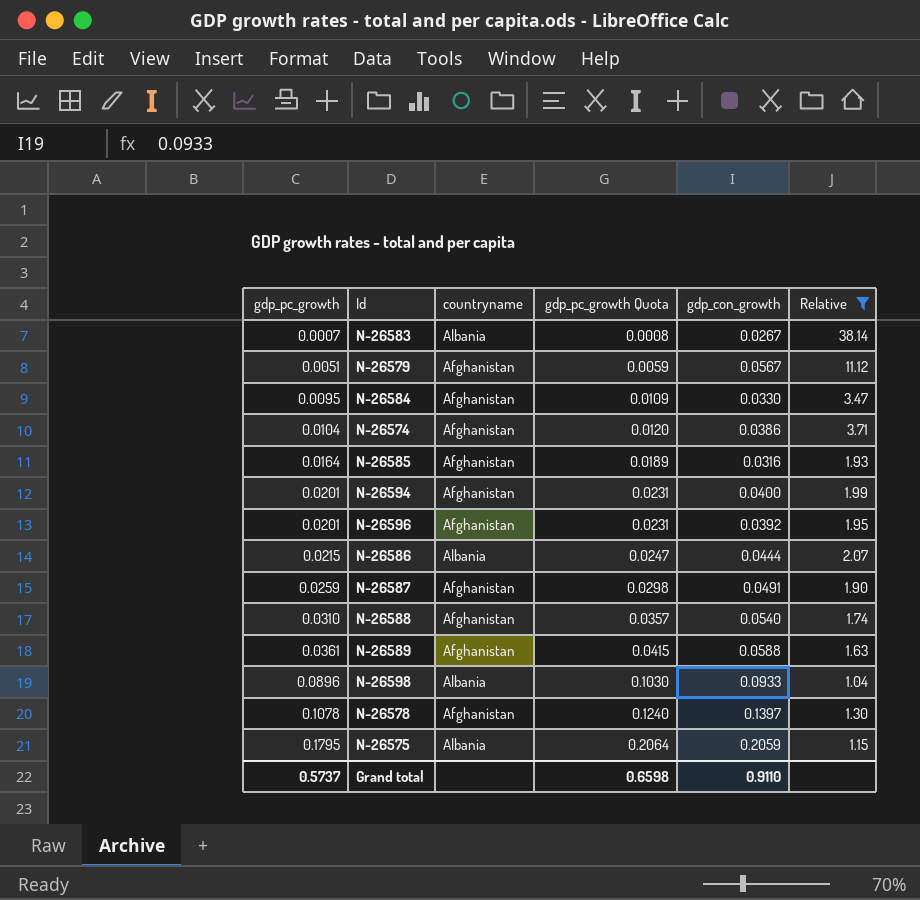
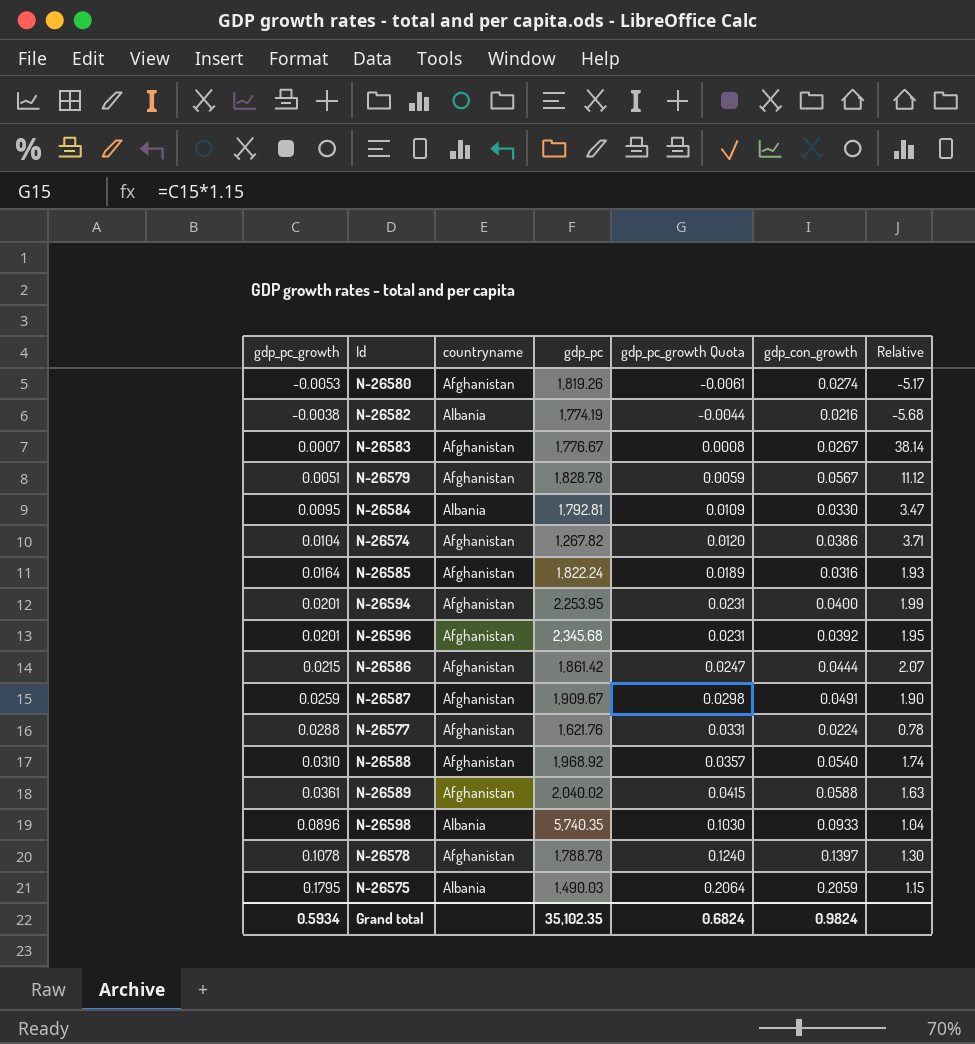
filter: Relative >= 1.04 -> none
column gdp_pc | position: none -> 4
N-26583 | countryname: Albania -> Afghanistan
N-26584 | countryname: Afghanistan -> Albania
N-26586 | countryname: Albania -> Afghanistan
Grand total | gdp_pc_growth: 0.5737 -> 0.5934
Grand total | gdp_pc_growth Quota: 0.6598 -> 0.6824
Grand total | gdp_con_growth: 0.9110 -> 0.9824

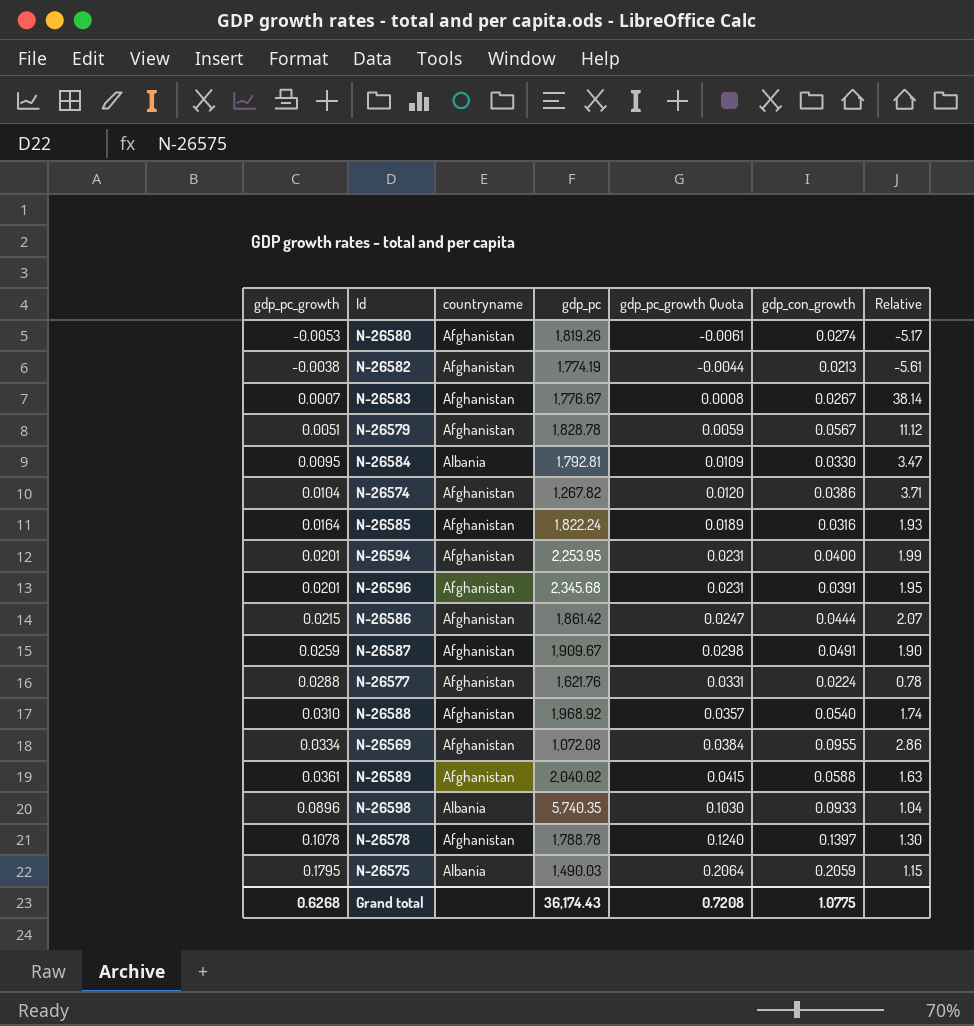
N-26582 | countryname: Albania -> Afghanistan
N-26582 | gdp_con_growth: 0.0216 -> 0.0213
N-26582 | Relative: -5.68 -> -5.61
N-26596 | gdp_con_growth: 0.0392 -> 0.0391
row N-26569: none -> 0.0334 | Afghanistan | 1,072.08 | 0.0384 | 0.0955 | 2.86
Grand total | gdp_pc_growth: 0.5934 -> 0.6268
Grand total | gdp_pc: 35,102.35 -> 36,174.43
Grand total | gdp_pc_growth Quota: 0.6824 -> 0.7208
Grand total | gdp_con_growth: 0.9824 -> 1.0775

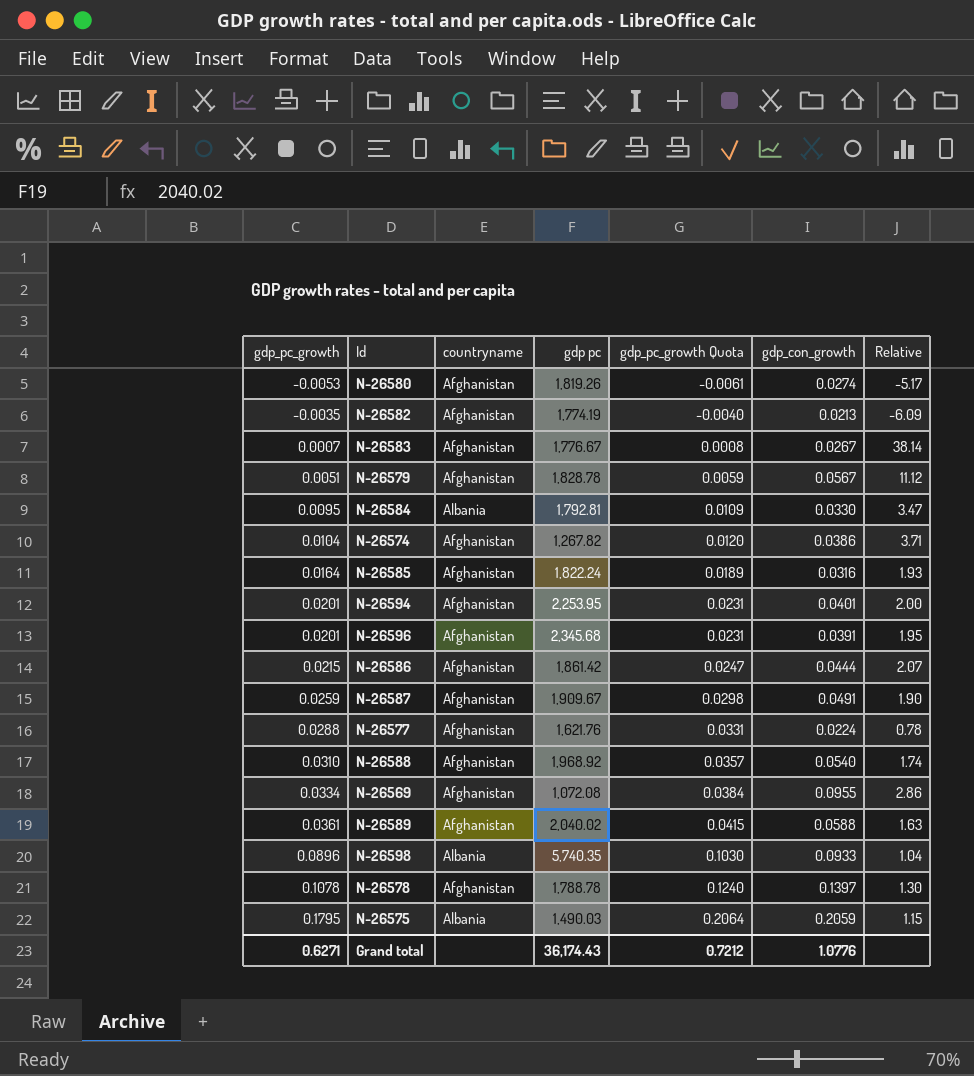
column name: gdp_pc -> gdp pc
N-26582 | gdp_pc_growth: -0.0038 -> -0.0035
N-26582 | gdp_pc_growth Quota: -0.0044 -> -0.0040
N-26582 | Relative: -5.61 -> -6.09
N-26594 | gdp_con_growth: 0.0400 -> 0.0401
N-26594 | Relative: 1.99 -> 2.00
Grand total | gdp_pc_growth: 0.6268 -> 0.6271
Grand total | gdp_pc_growth Quota: 0.7208 -> 0.7212
Grand total | gdp_con_growth: 1.0775 -> 1.0776

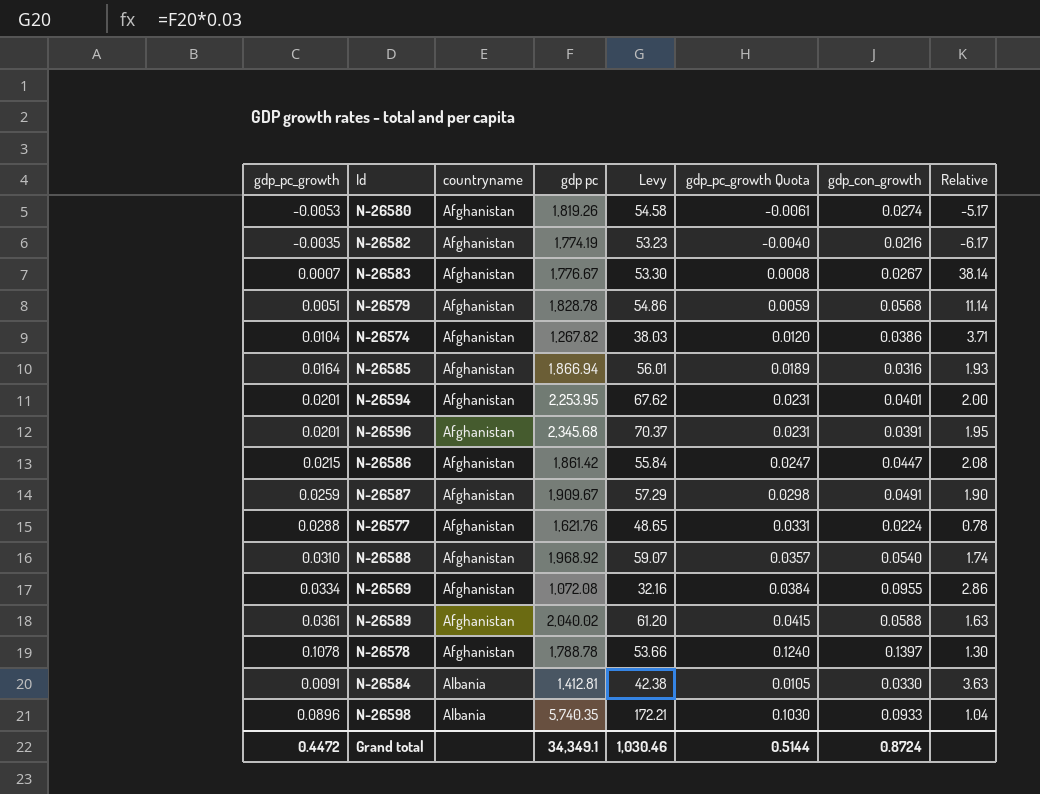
row order: gdp_pc_growth ascending -> countryname ascending
column Levy | formula: none -> [gdp pc] * 0.03
row N-26575: 0.1795 | Albania | 1,490.03 | 0.2064 | 0.2059 | 1.15 -> none
N-26582 | gdp_con_growth: 0.0213 -> 0.0216
N-26582 | Relative: -6.09 -> -6.17
N-26579 | gdp_con_growth: 0.0567 -> 0.0568
N-26579 | Relative: 11.12 -> 11.14
N-26585 | gdp pc: 1,822.24 -> 1,866.94
N-26586 | gdp_con_growth: 0.0444 -> 0.0447
N-26586 | Relative: 2.07 -> 2.08
N-26584 | gdp_pc_growth: 0.0095 -> 0.0091
N-26584 | gdp pc: 1,792.81 -> 1,412.81
N-26584 | gdp_pc_growth Quota: 0.0109 -> 0.0105
N-26584 | Relative: 3.47 -> 3.63
Grand total | gdp_pc_growth: 0.6271 -> 0.4472
Grand total | gdp pc: 36,174.43 -> 34,349.1
Grand total | gdp_pc_growth Quota: 0.7212 -> 0.5144
Grand total | gdp_con_growth: 1.0776 -> 0.8724

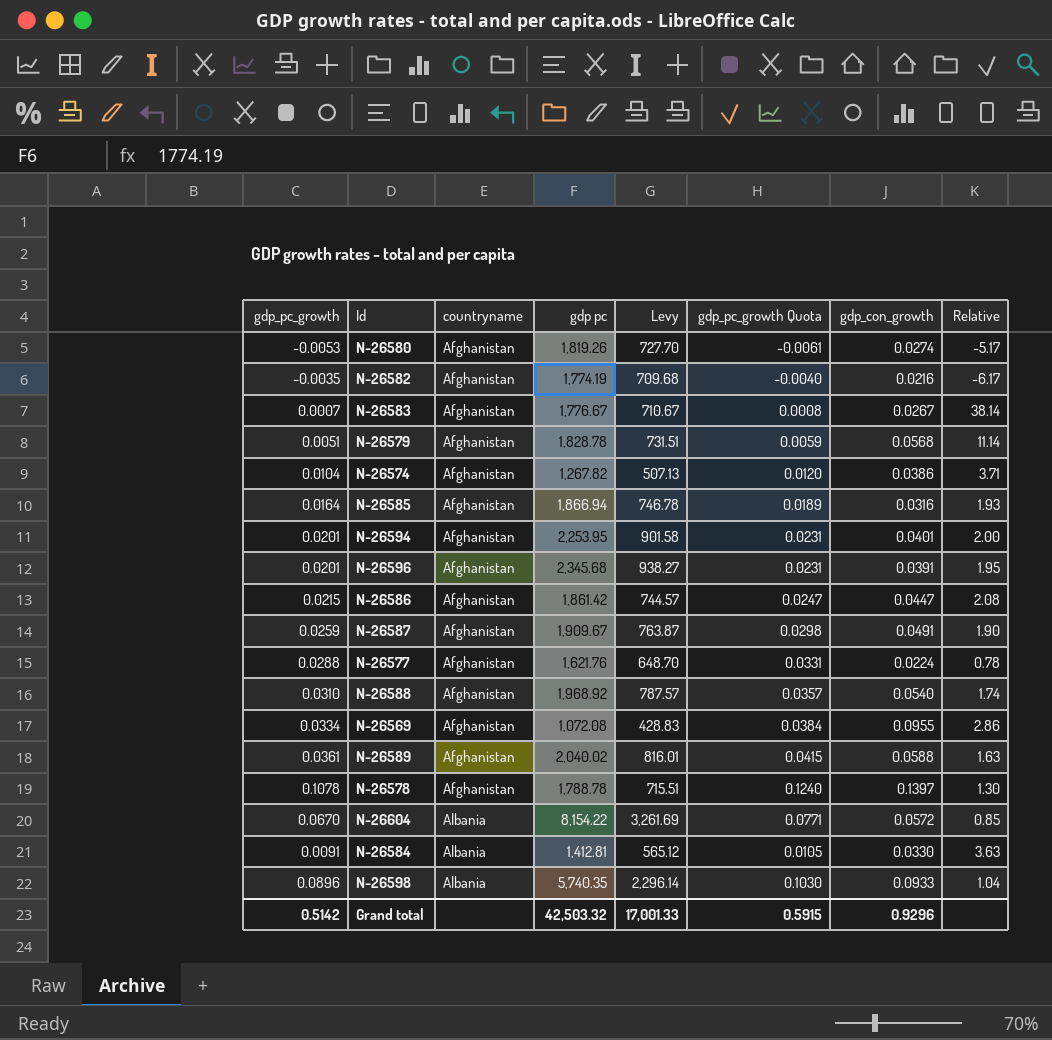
column Levy | formula: [gdp pc] * 0.03 -> [gdp pc] * 0.4
row N-26604: none -> 0.0670 | Albania | 8,154.22 | 3,261.69 | 0.0771 | 0.0572 | 0.85
Grand total | gdp_pc_growth: 0.4472 -> 0.5142
Grand total | gdp pc: 34,349.1 -> 42,503.32
Grand total | Levy: 1,030.46 -> 17,001.33
Grand total | gdp_pc_growth Quota: 0.5144 -> 0.5915
Grand total | gdp_con_growth: 0.8724 -> 0.9296

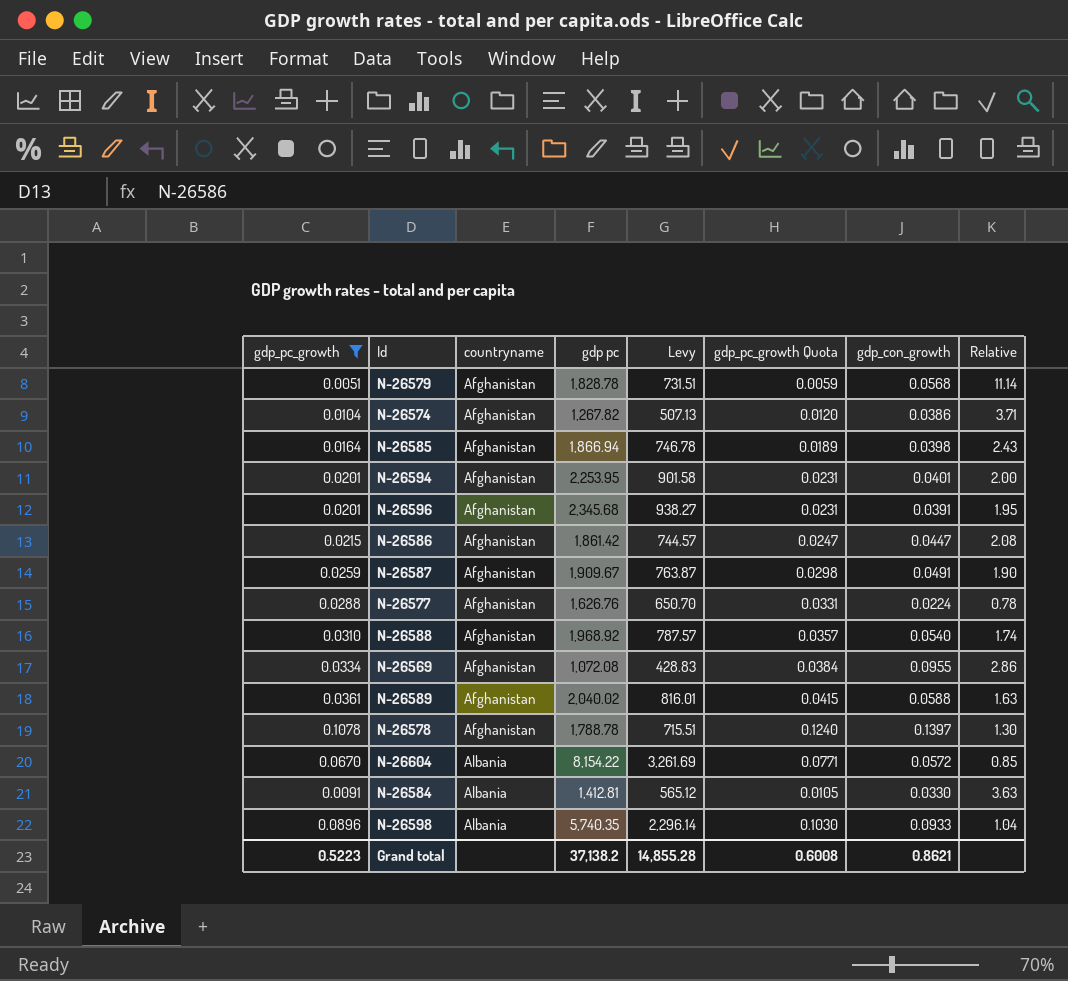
filter: none -> gdp_pc_growth >= 0.0051
N-26585 | gdp_con_growth: 0.0316 -> 0.0398
N-26585 | Relative: 1.93 -> 2.43
N-26577 | gdp pc: 1,621.76 -> 1,626.76
N-26577 | Levy: 648.70 -> 650.70
Grand total | gdp_pc_growth: 0.5142 -> 0.5223
Grand total | gdp pc: 42,503.32 -> 37,138.2
Grand total | Levy: 17,001.33 -> 14,855.28
Grand total | gdp_pc_growth Quota: 0.5915 -> 0.6008
Grand total | gdp_con_growth: 0.9296 -> 0.8621

